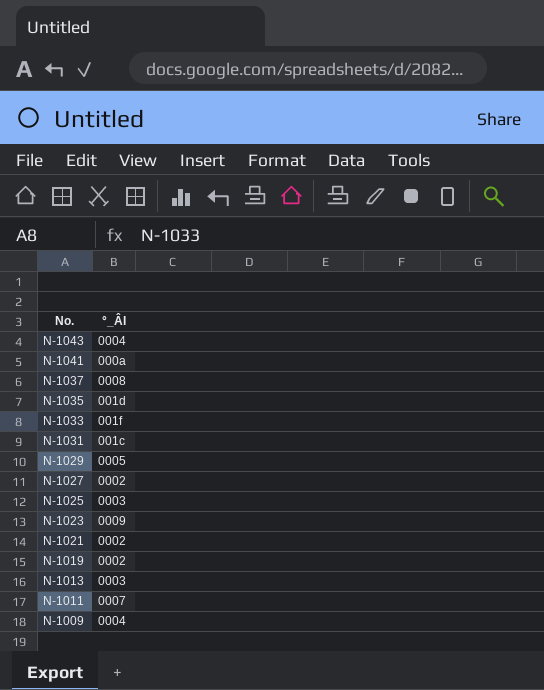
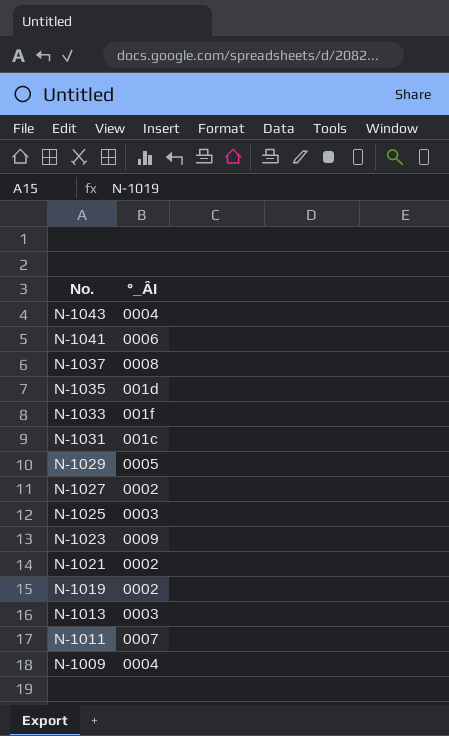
N-1041 | °_ÂI: 000a -> 0006

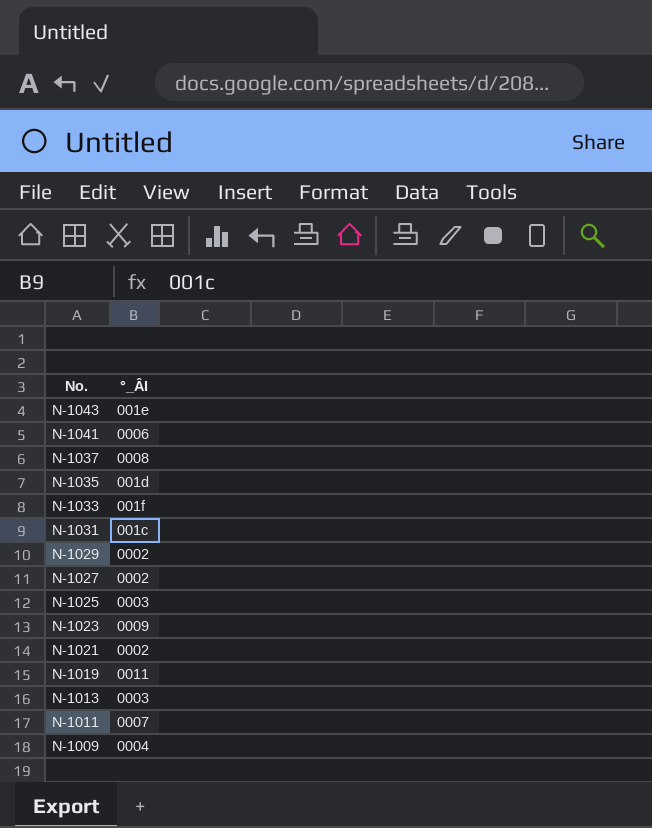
N-1043 | °_ÂI: 0004 -> 001e
N-1029 | °_ÂI: 0005 -> 0002
N-1019 | °_ÂI: 0002 -> 0011

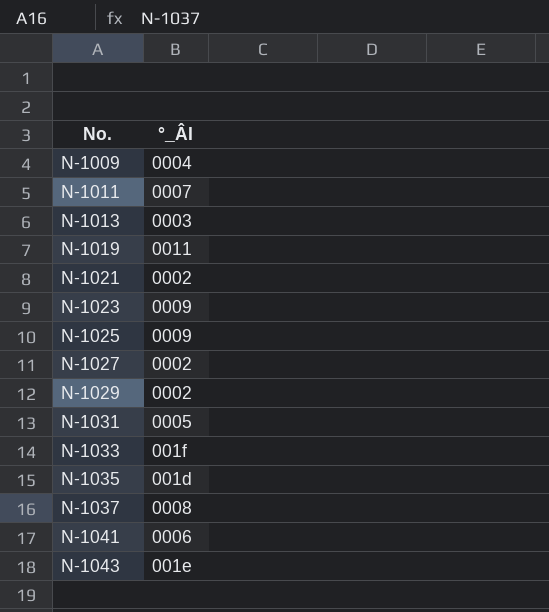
row order: No. descending -> No. ascending
N-1025 | °_ÂI: 0003 -> 0009
N-1031 | °_ÂI: 001c -> 0005

